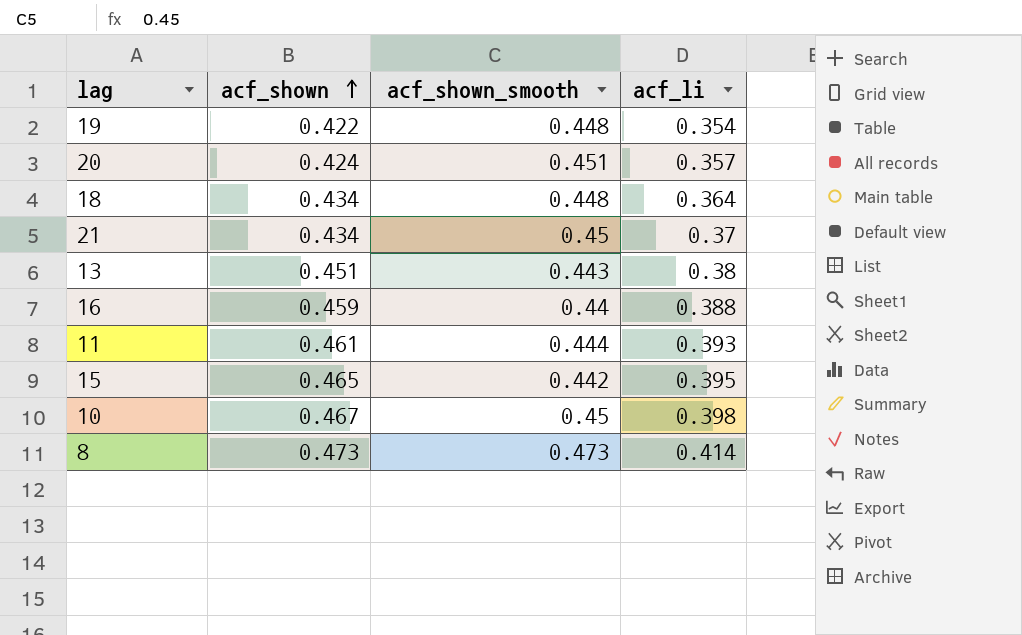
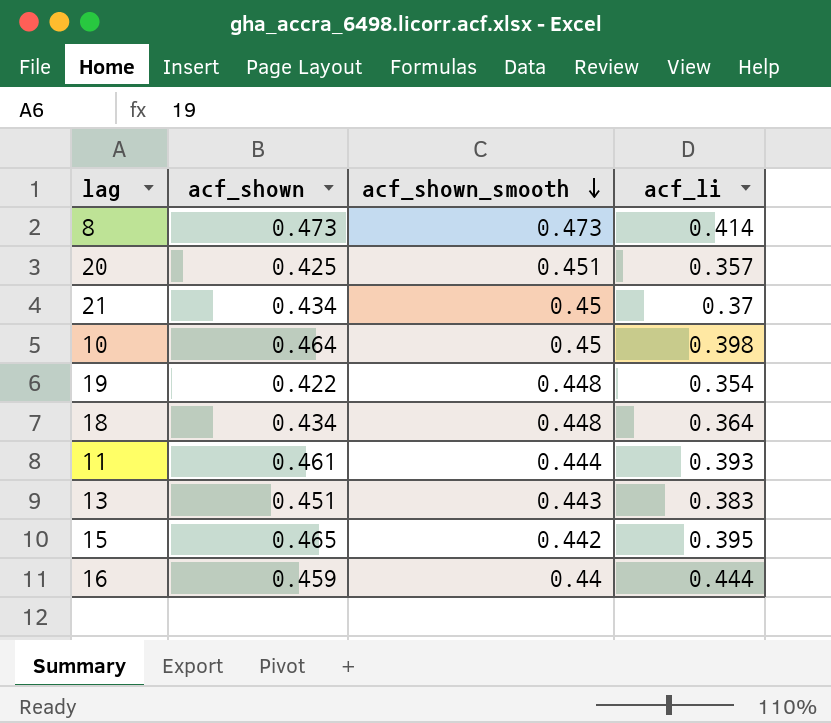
row order: acf_shown ascending -> acf_shown_smooth descending
20 | acf_shown: 0.424 -> 0.425
10 | acf_shown: 0.467 -> 0.464
13 | acf_li: 0.38 -> 0.383
16 | acf_li: 0.388 -> 0.444

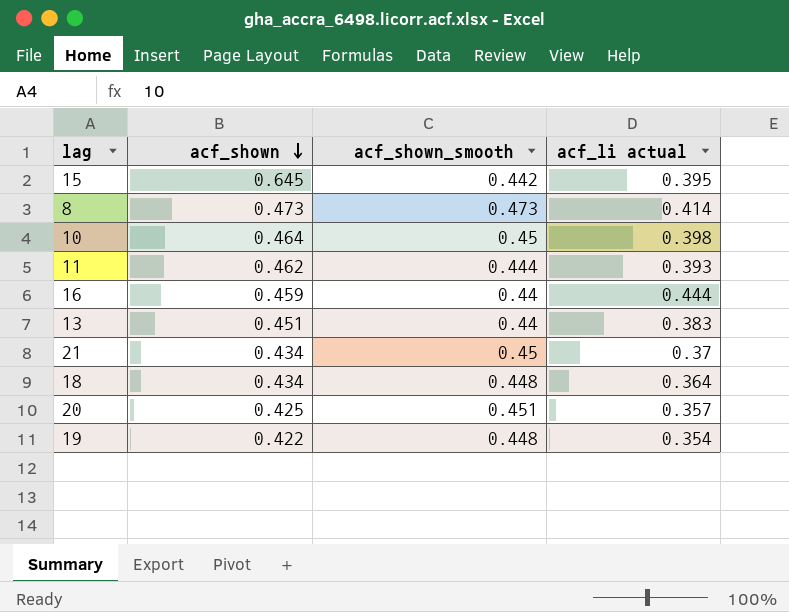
row order: acf_shown_smooth descending -> acf_shown descending
column name: acf_li -> acf_li actual
15 | acf_shown: 0.465 -> 0.645
11 | acf_shown: 0.461 -> 0.462
13 | acf_shown_smooth: 0.443 -> 0.44

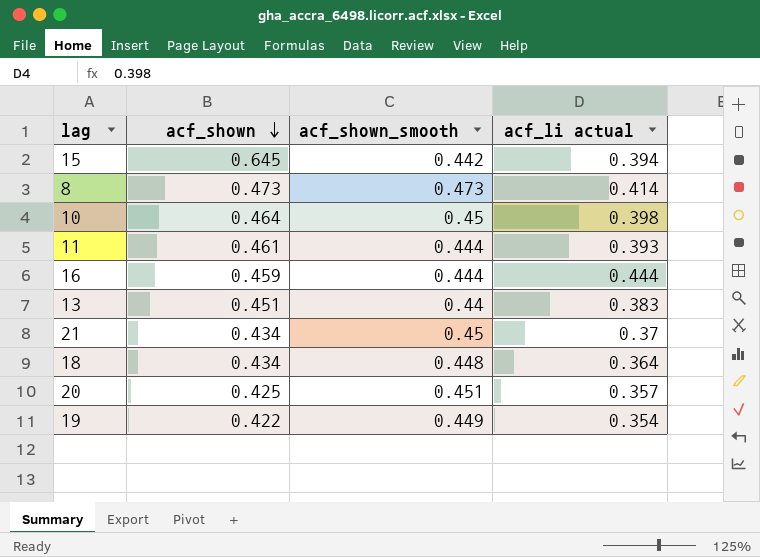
15 | acf_li actual: 0.395 -> 0.394
11 | acf_shown: 0.462 -> 0.461
16 | acf_shown_smooth: 0.44 -> 0.444
19 | acf_shown_smooth: 0.448 -> 0.449

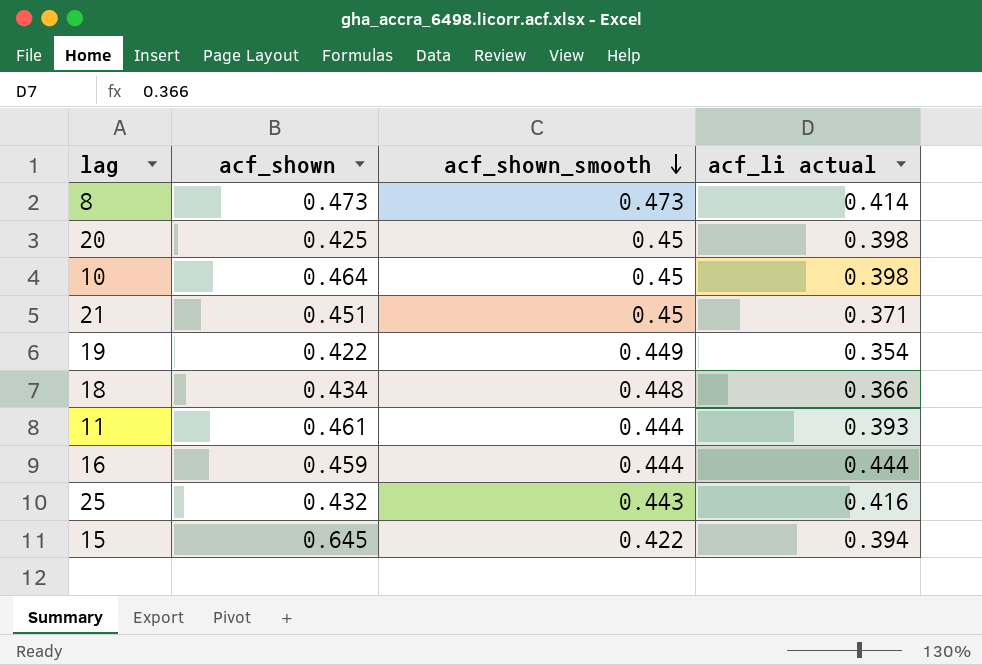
row order: acf_shown descending -> acf_shown_smooth descending
row 13: 0.451 | 0.44 | 0.383 -> none
20 | acf_shown_smooth: 0.451 -> 0.45
20 | acf_li actual: 0.357 -> 0.398
21 | acf_shown: 0.434 -> 0.451
21 | acf_li actual: 0.37 -> 0.371
18 | acf_li actual: 0.364 -> 0.366
row 25: none -> 0.432 | 0.443 | 0.416
15 | acf_shown_smooth: 0.442 -> 0.422

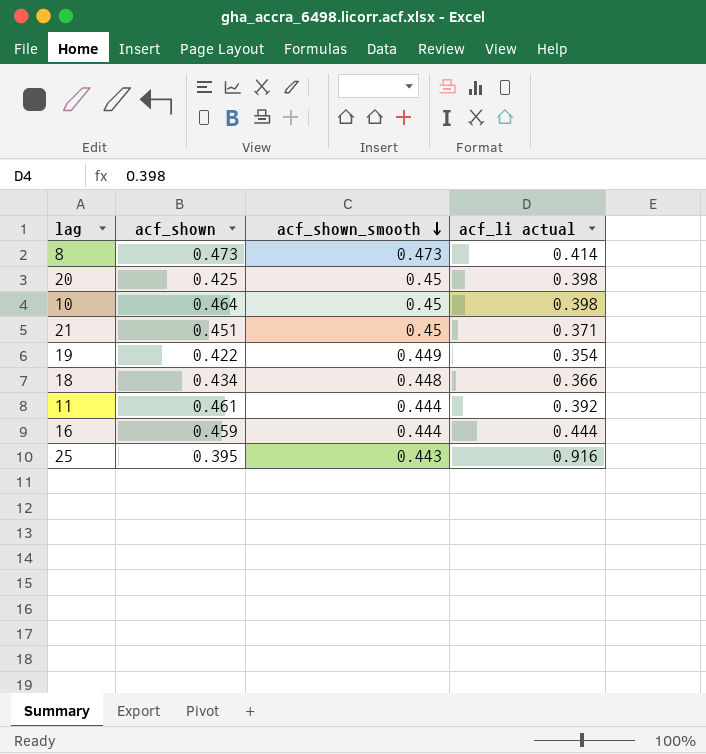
row 15: 0.645 | 0.422 | 0.394 -> none
11 | acf_li actual: 0.393 -> 0.392
25 | acf_shown: 0.432 -> 0.395
25 | acf_li actual: 0.416 -> 0.916

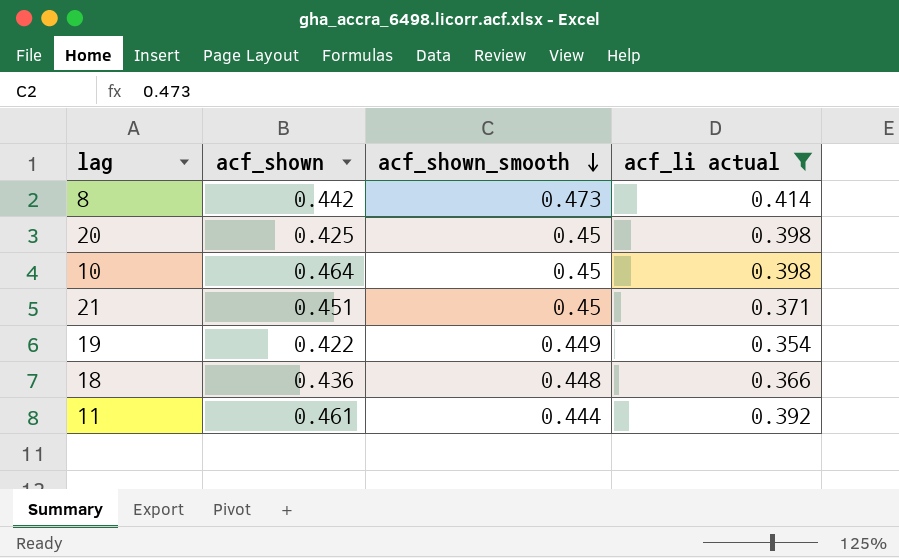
filter: none -> acf_li actual <= 0.414
8 | acf_shown: 0.473 -> 0.442
18 | acf_shown: 0.434 -> 0.436

